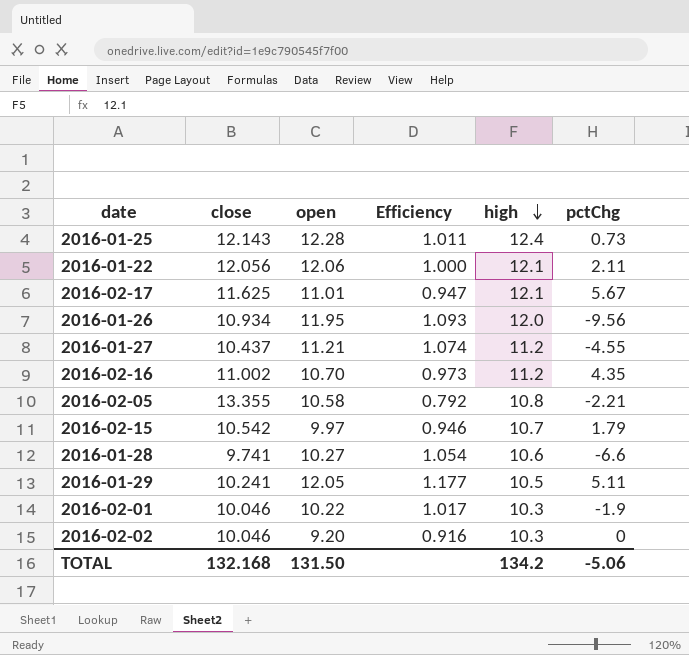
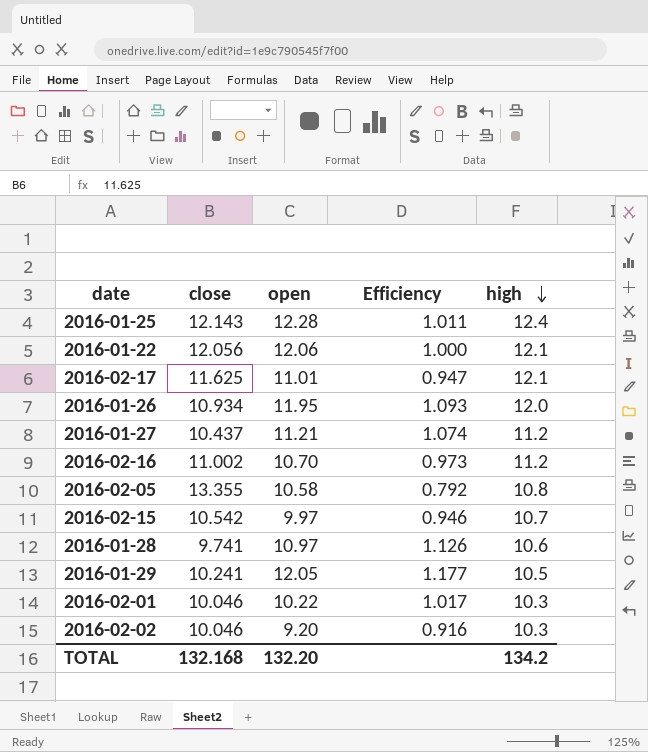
column pctChg | position: 6 -> none
2016-01-28 | open: 10.27 -> 10.97
2016-01-28 | Efficiency: 1.054 -> 1.126
TOTAL | open: 131.50 -> 132.20

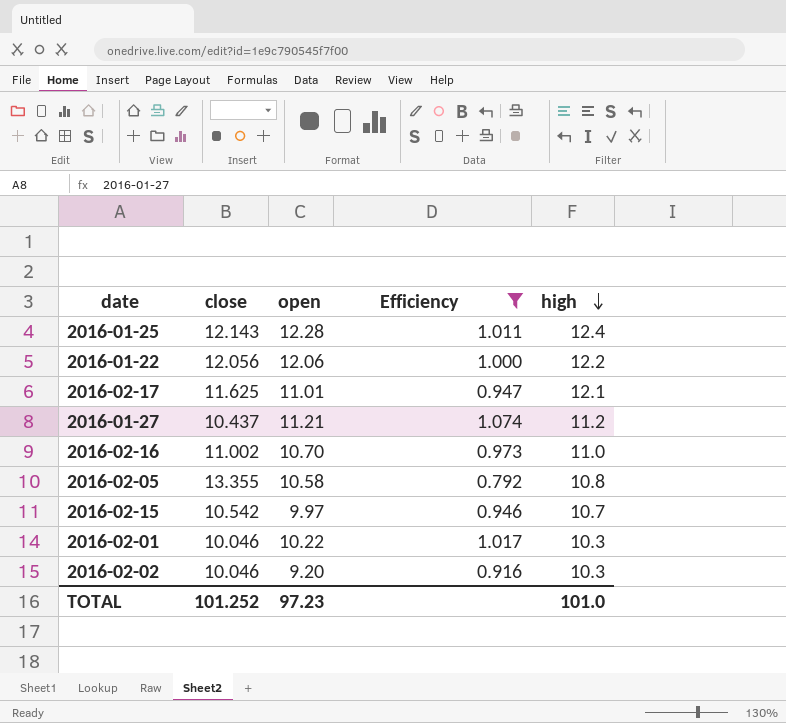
filter: none -> Efficiency <= 1.074
2016-01-22 | high: 12.1 -> 12.2
2016-02-16 | high: 11.2 -> 11.0
TOTAL | close: 132.168 -> 101.252
TOTAL | open: 132.20 -> 97.23
TOTAL | high: 134.2 -> 101.0

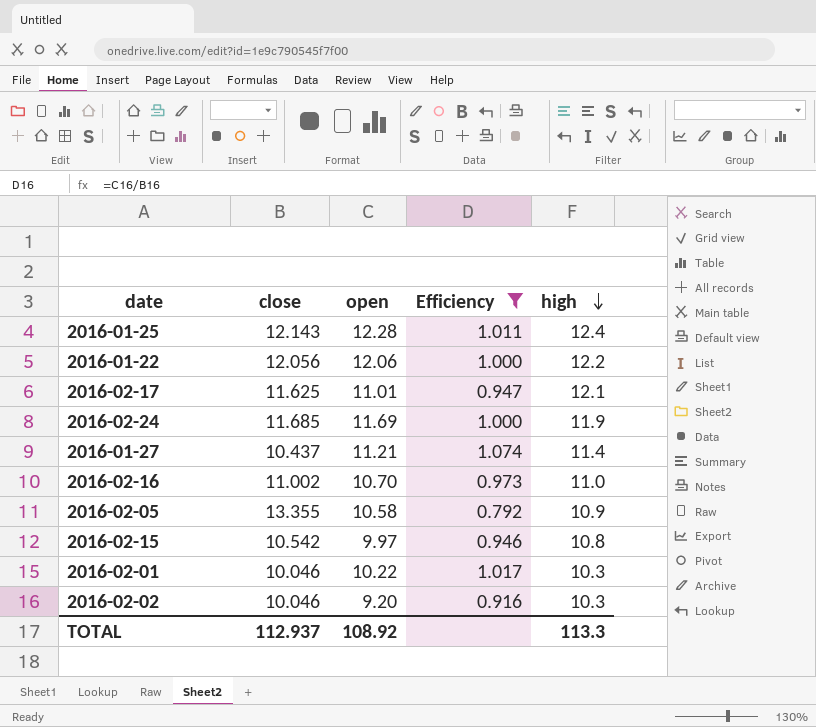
row 2016-02-24: none -> 11.685 | 11.69 | 1.000 | 11.9
2016-01-27 | high: 11.2 -> 11.4
2016-02-05 | high: 10.8 -> 10.9
2016-02-15 | high: 10.7 -> 10.8
TOTAL | close: 101.252 -> 112.937
TOTAL | open: 97.23 -> 108.92
TOTAL | high: 101.0 -> 113.3

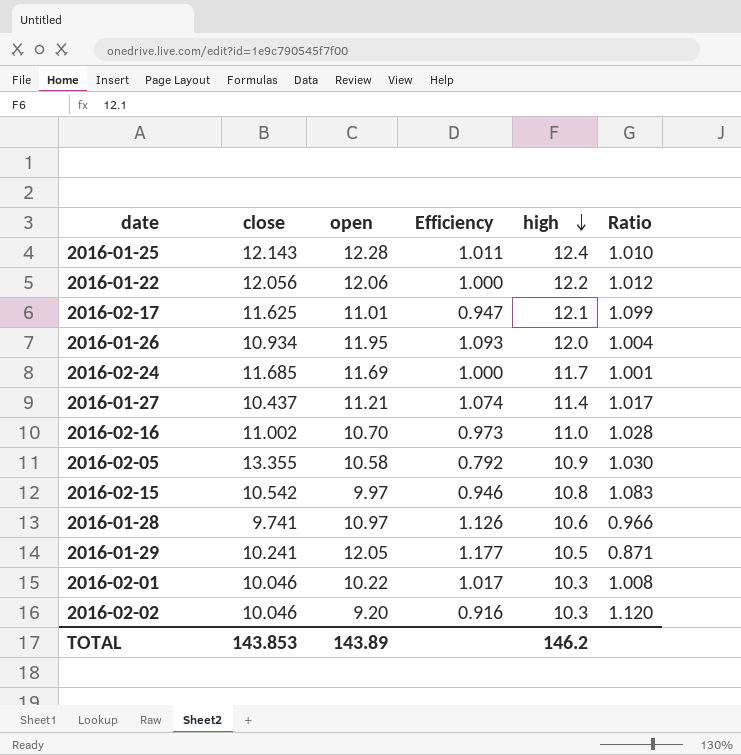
filter: Efficiency <= 1.074 -> none
column Ratio | formula: none -> [high] / [open]
2016-02-24 | high: 11.9 -> 11.7
TOTAL | close: 112.937 -> 143.853
TOTAL | open: 108.92 -> 143.89
TOTAL | high: 113.3 -> 146.2

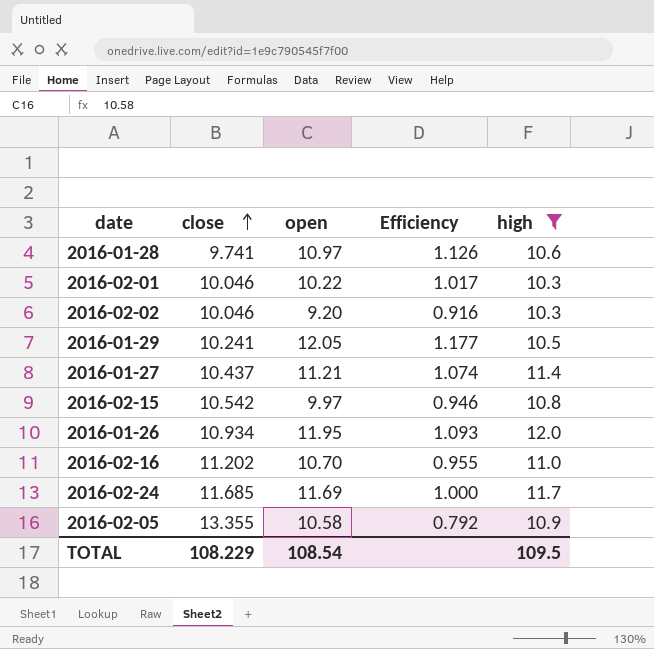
filter: none -> high <= 12.0
row order: high descending -> close ascending
column Ratio | formula: [high] / [open] -> none
2016-02-16 | close: 11.002 -> 11.202
2016-02-16 | Efficiency: 0.973 -> 0.955
TOTAL | close: 143.853 -> 108.229
TOTAL | open: 143.89 -> 108.54
TOTAL | high: 146.2 -> 109.5

